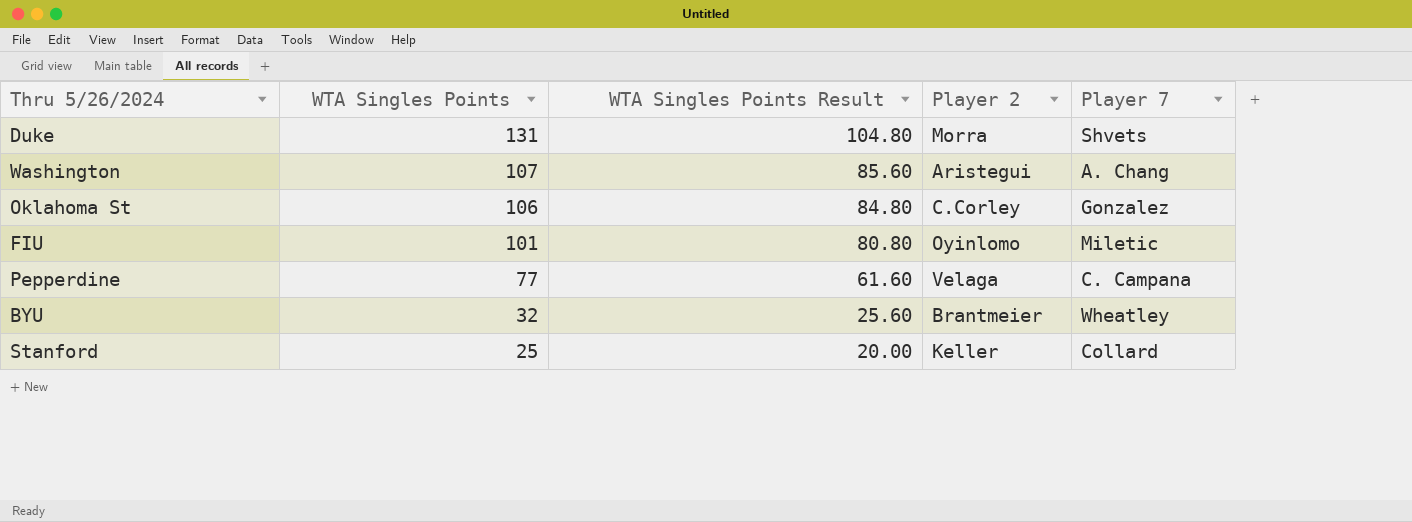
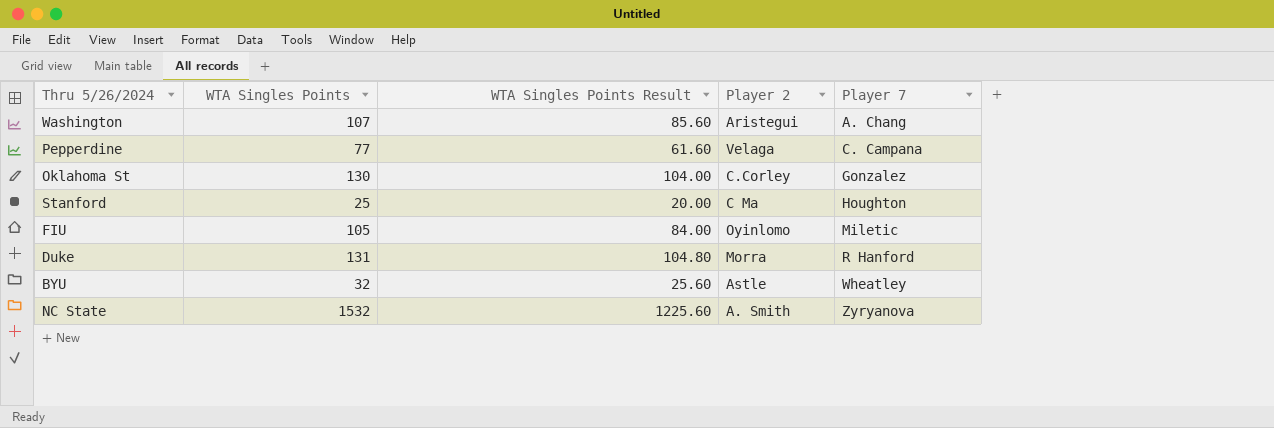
row order: WTA Singles Points descending -> Player 7 ascending
Oklahoma St | WTA Singles Points: 106 -> 130
Oklahoma St | WTA Singles Points Result: 84.80 -> 104.00
Stanford | Player 2: Keller -> C Ma
Stanford | Player 7: Collard -> Houghton
FIU | WTA Singles Points: 101 -> 105
FIU | WTA Singles Points Result: 80.80 -> 84.00
Duke | Player 7: Shvets -> R Hanford
BYU | Player 2: Brantmeier -> Astle
row NC State: none -> 1532 | 1225.60 | A. Smith | Zyryanova

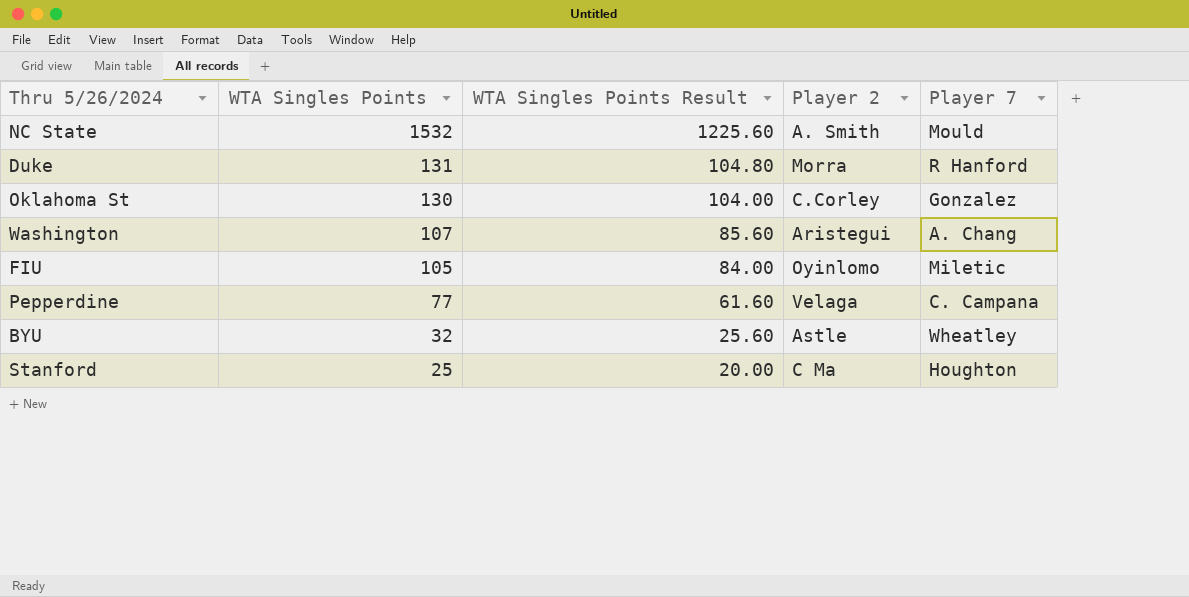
row order: Player 7 ascending -> WTA Singles Points descending
NC State | Player 7: Zyryanova -> Mould

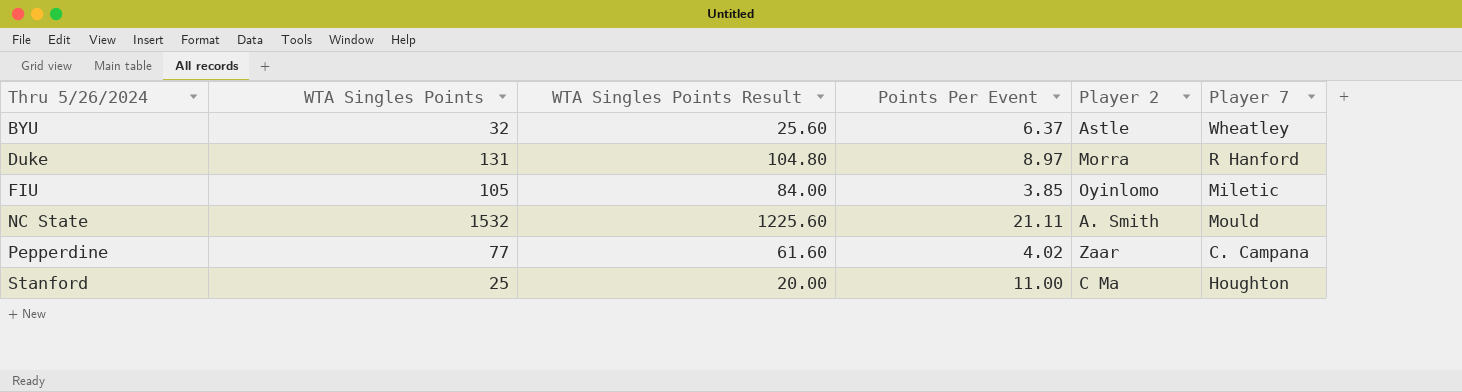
row order: WTA Singles Points descending -> Thru 5/26/2024 ascending
column Points Per Event | position: none -> 4
row Oklahoma St: 130 | 104.00 | C.Corley | Gonzalez -> none
row Washington: 107 | 85.60 | Aristegui | A. Chang -> none
Pepperdine | Player 2: Velaga -> Zaar

